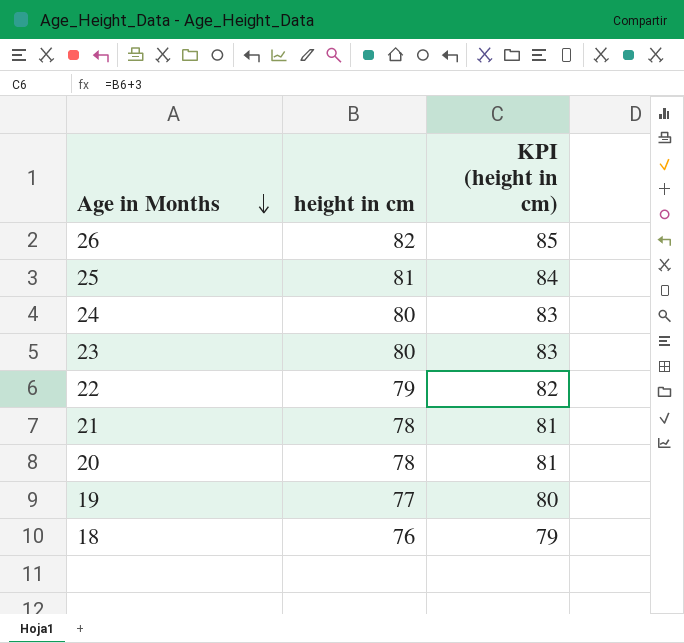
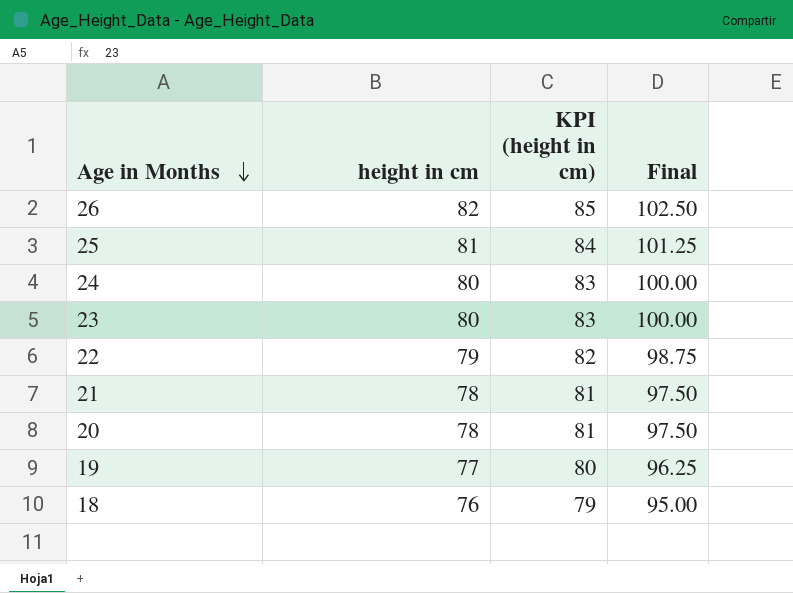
column Final | formula: none -> [height in cm] * 1.25

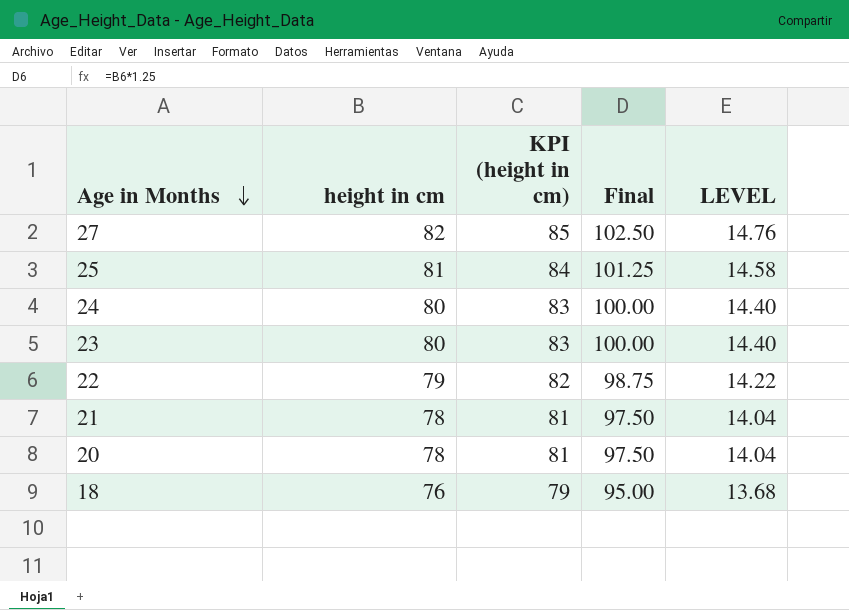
column LEVEL | formula: none -> [height in cm] * 0.18
row 26: 82 | 85 | 102.50 -> none
row 19: 77 | 80 | 96.25 -> none
row 27: none -> 82 | 85 | 102.50 | 14.76

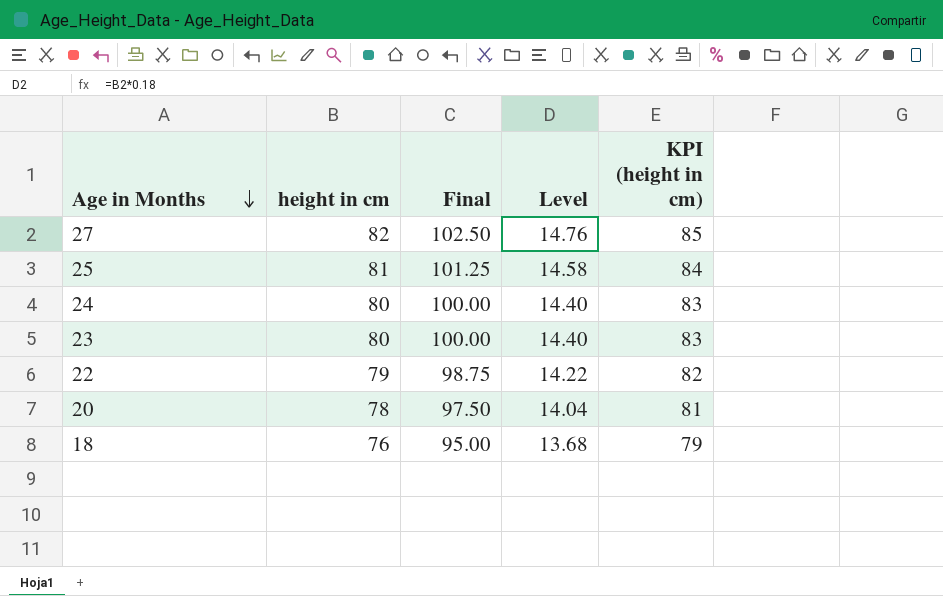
column name: LEVEL -> Level
column KPI (height in cm) | position: 3 -> 5
row 21: 78 | 81 | 97.50 | 14.04 -> none

